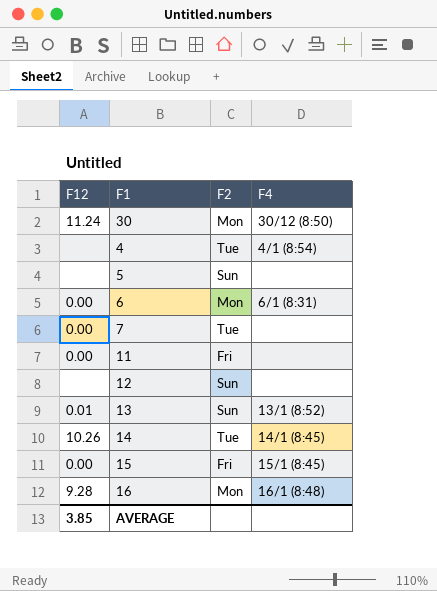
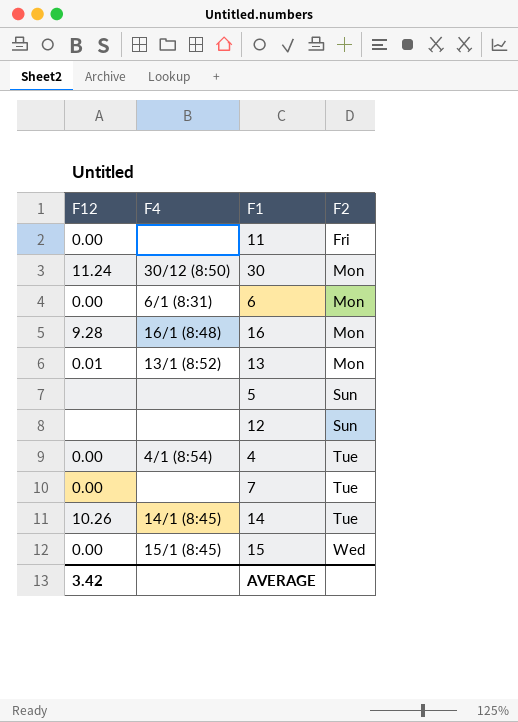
row order: none -> F2 ascending
column F4 | position: 4 -> 2
13 | F2: Sun -> Mon
4 | F12: none -> 0.00
15 | F2: Fri -> Wed
AVERAGE | F12: 3.85 -> 3.42

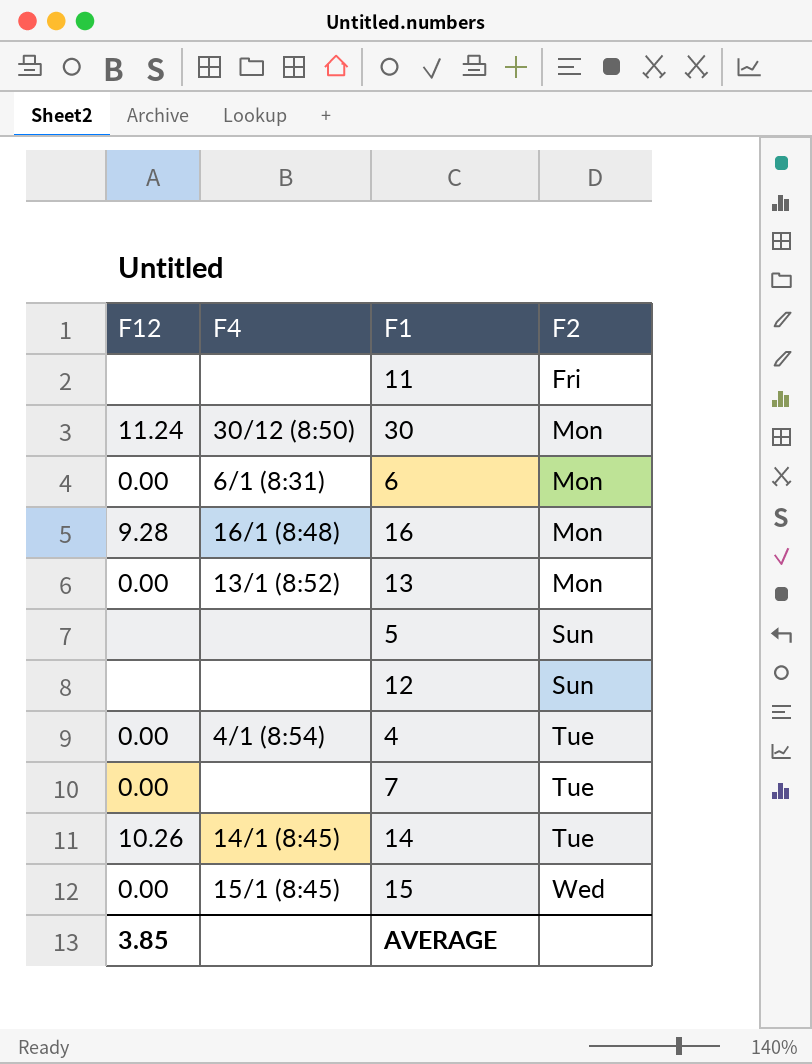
11 | F12: 0.00 -> none
13 | F12: 0.01 -> 0.00
AVERAGE | F12: 3.42 -> 3.85

